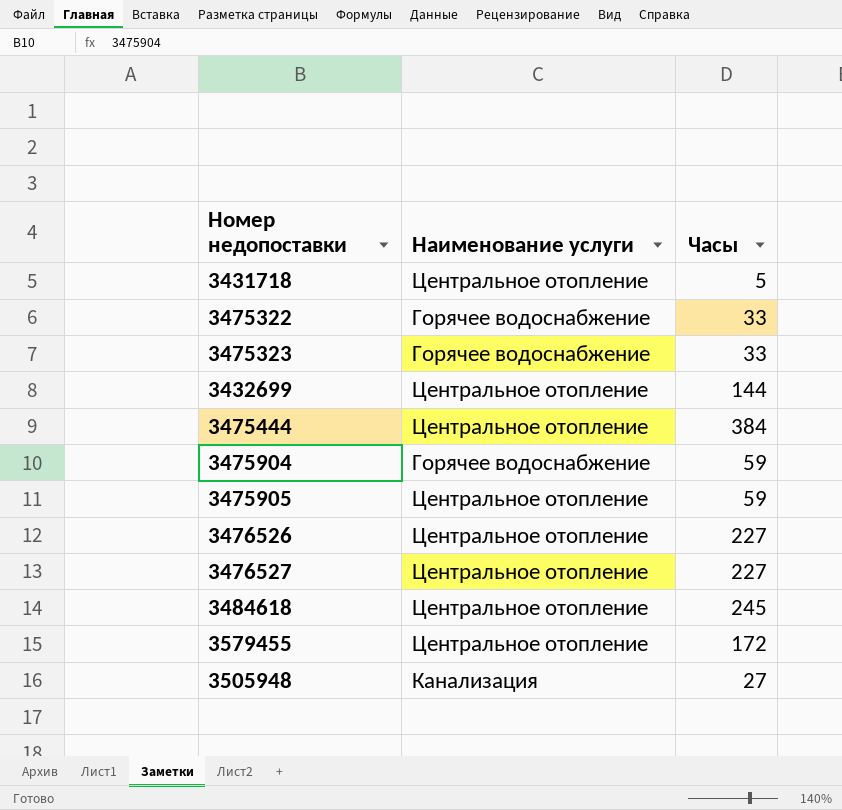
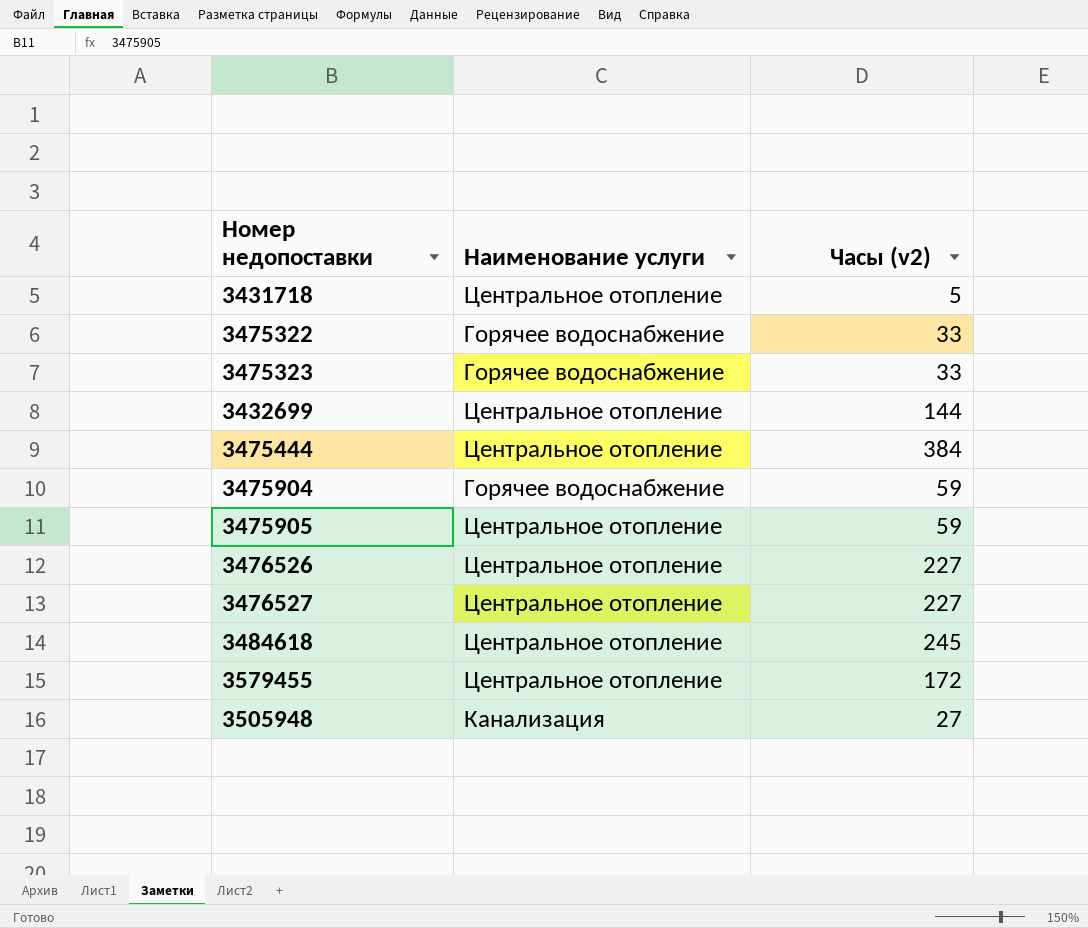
column name: Часы -> Часы (v2)

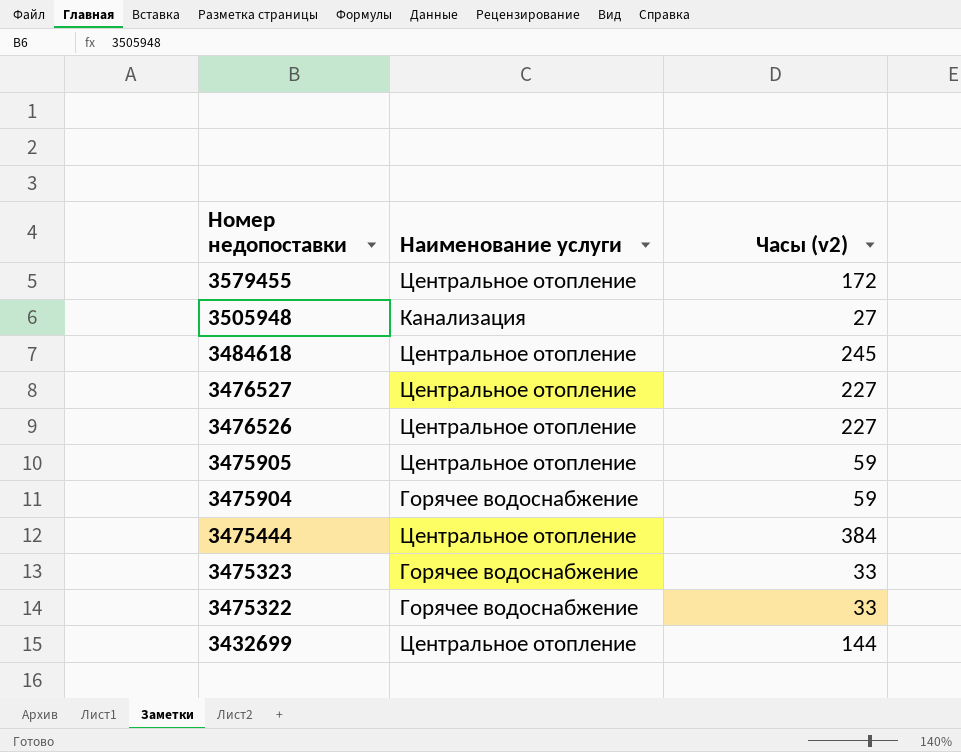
row order: none -> Номер недопоставки descending
row 3431718: Центральное отопление | 5 -> none

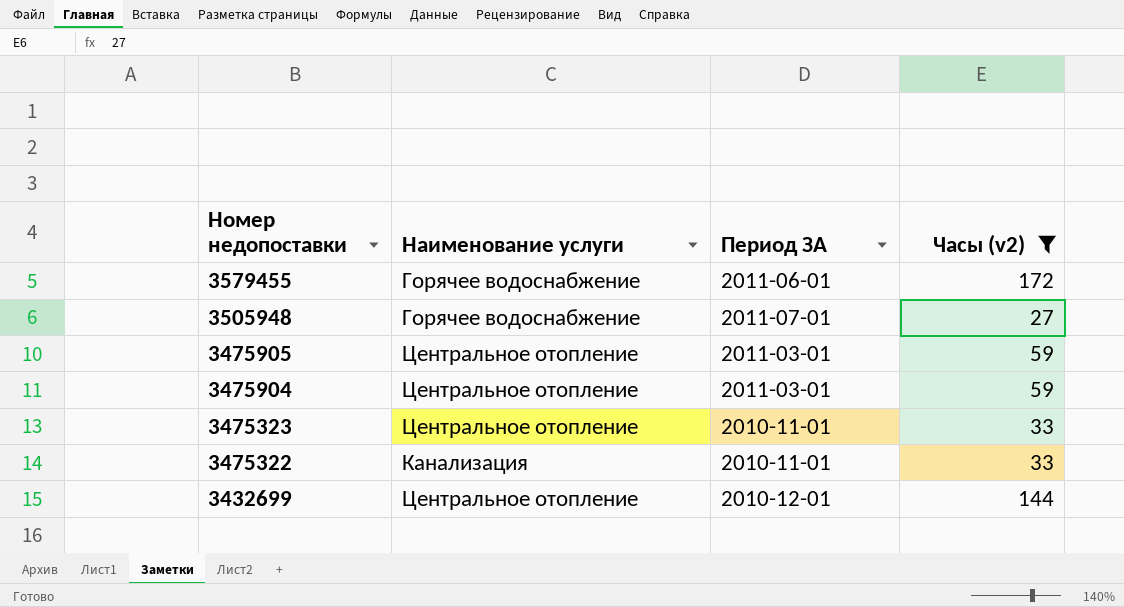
filter: none -> Часы (v2) <= 172
column Период ЗА | position: none -> 3
3579455 | Наименование услуги: Центральное отопление -> Горячее водоснабжение
3505948 | Наименование услуги: Канализация -> Горячее водоснабжение
3475904 | Наименование услуги: Горячее водоснабжение -> Центральное отопление
3475323 | Наименование услуги: Горячее водоснабжение -> Центральное отопление
3475322 | Наименование услуги: Горячее водоснабжение -> Канализация

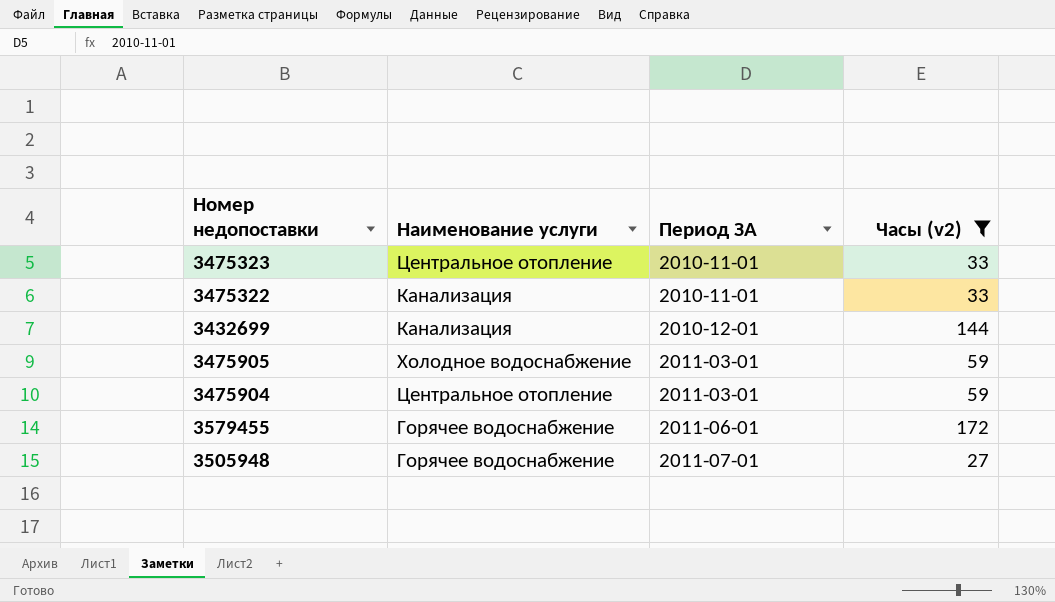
row order: Номер недопоставки descending -> Период ЗА ascending
3432699 | Наименование услуги: Центральное отопление -> Канализация
3475905 | Наименование услуги: Центральное отопление -> Холодное водоснабжение

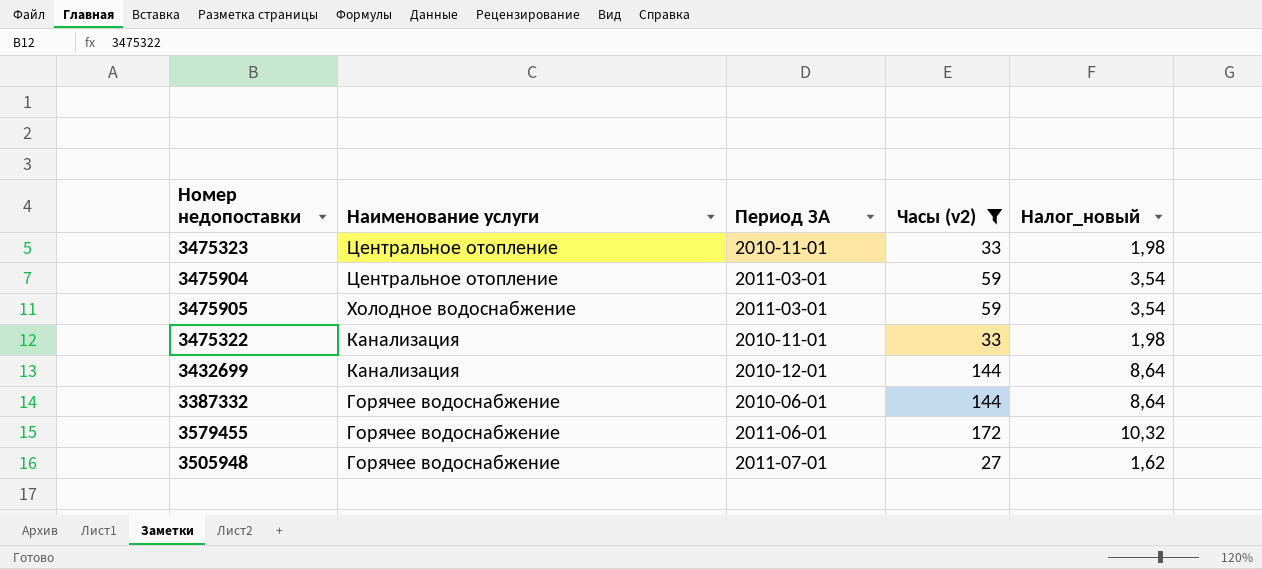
row order: Период ЗА ascending -> Наименование услуги descending
column Налог_новый | formula: none -> [Часы (v2)] * 0,06
row 3387332: none -> Горячее водоснабжение | 2010-06-01 | 144 | 8,64

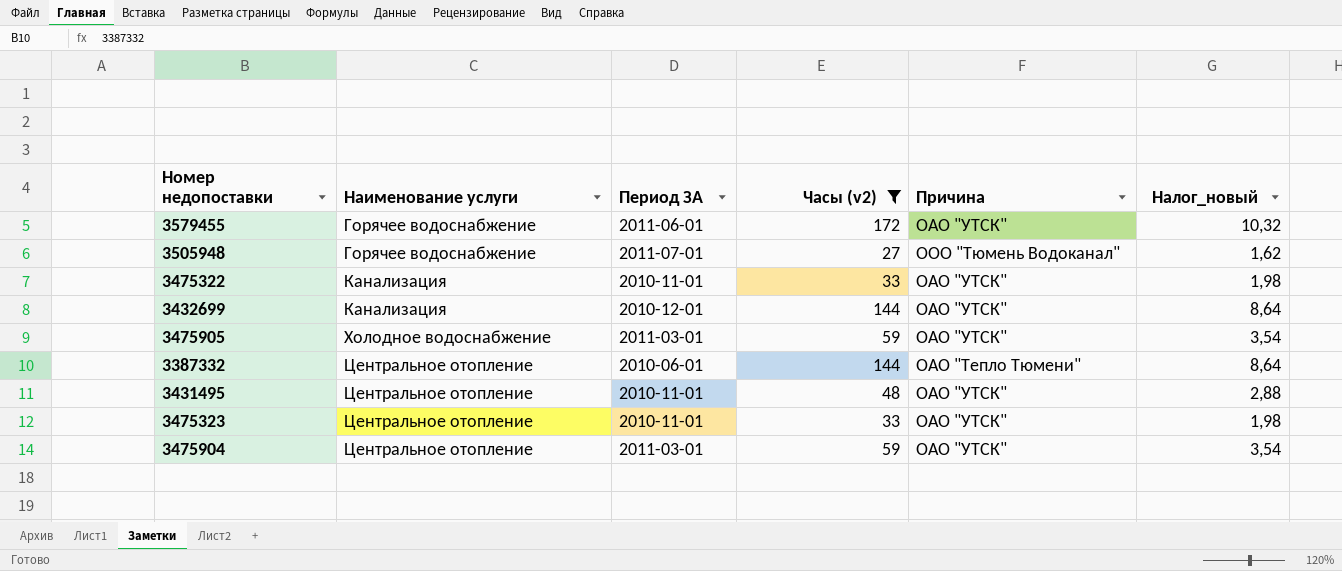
row order: Наименование услуги descending -> Наименование услуги ascending
column Причина | position: none -> 5
3387332 | Наименование услуги: Горячее водоснабжение -> Центральное отопление
row 3431495: none -> Центральное отопление | 2010-11-01 | 48 | ОАО "УТСК" | 2,88

